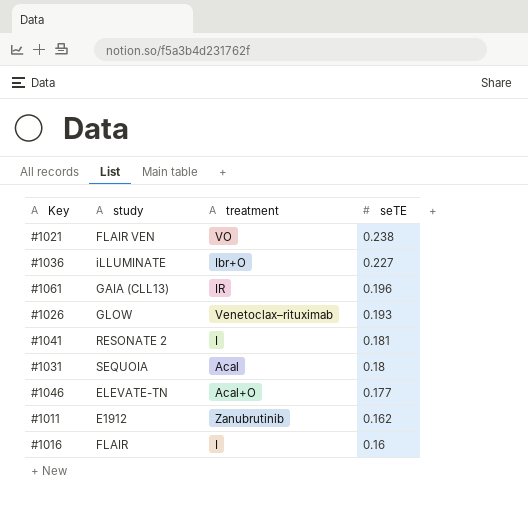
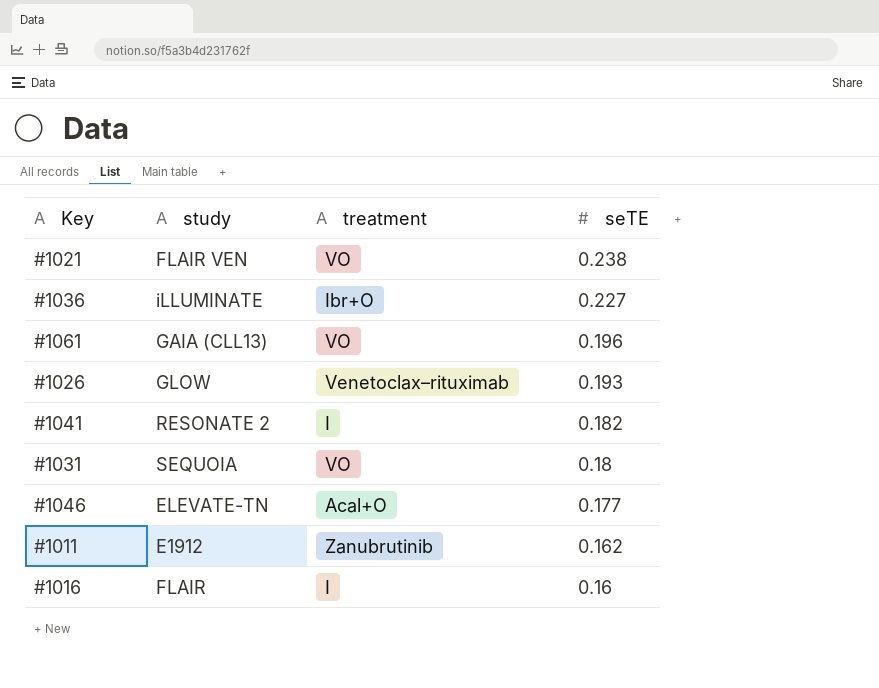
#1061 | treatment: IR -> VO
#1041 | seTE: 0.181 -> 0.182
#1031 | treatment: Acal -> VO

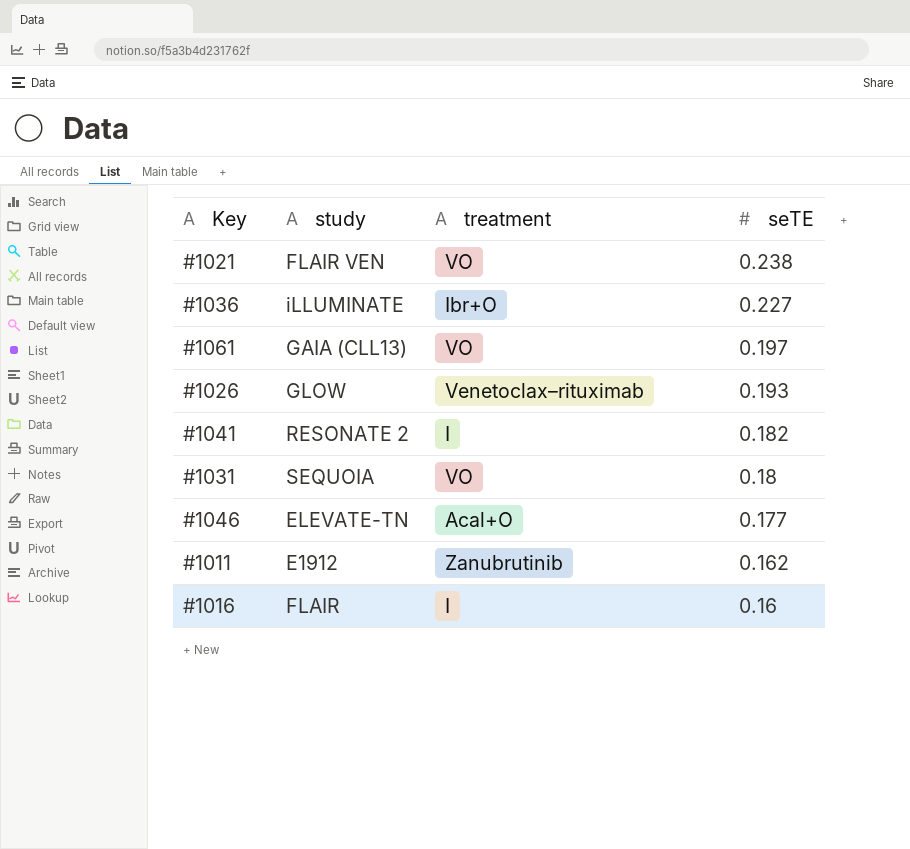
#1061 | seTE: 0.196 -> 0.197

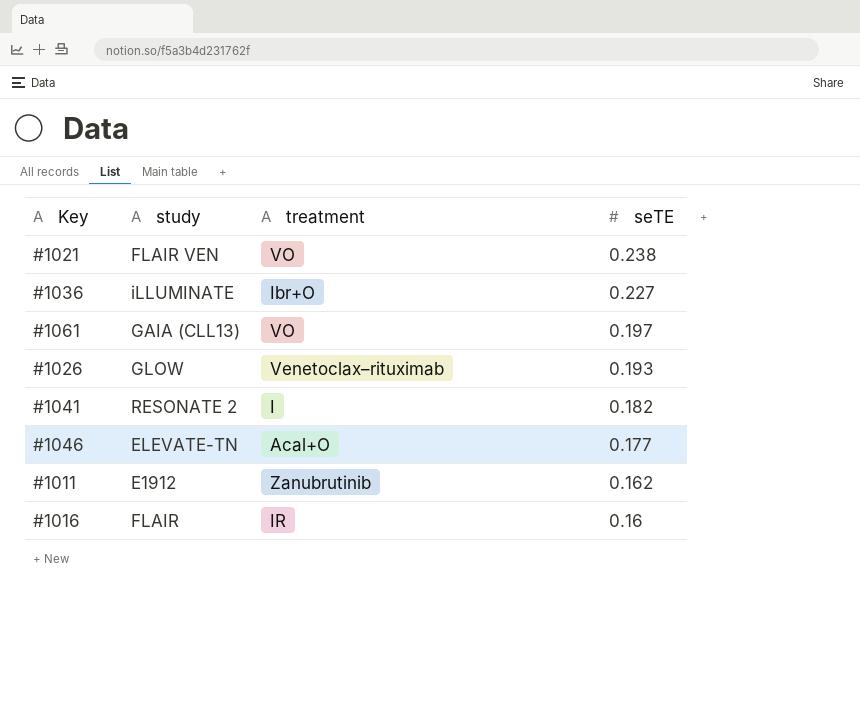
row #1031: SEQUOIA | VO | 0.18 -> none
#1016 | treatment: I -> IR

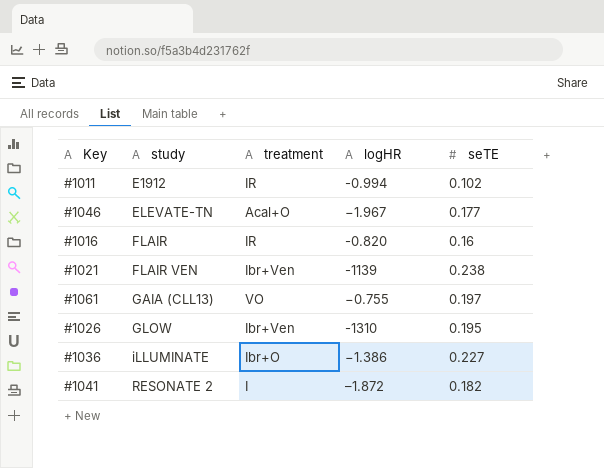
row order: seTE descending -> study ascending
column logHR | position: none -> 4
#1011 | treatment: Zanubrutinib -> IR
#1011 | seTE: 0.162 -> 0.102
#1021 | treatment: VO -> Ibr+Ven
#1026 | treatment: Venetoclax–rituximab -> Ibr+Ven
#1026 | seTE: 0.193 -> 0.195

